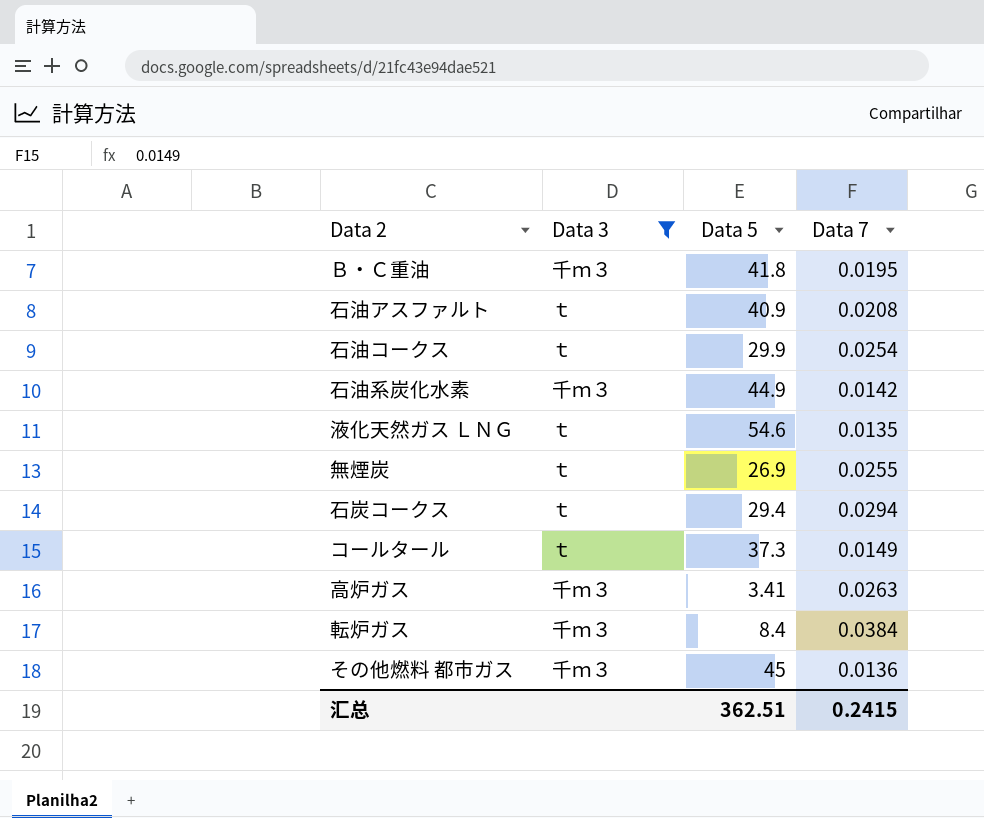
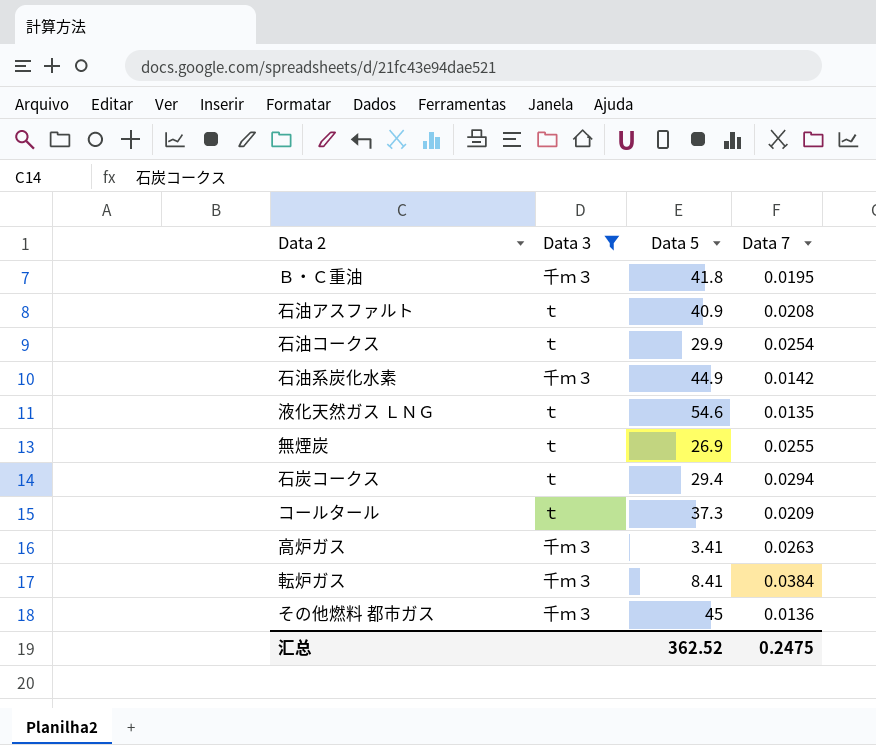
コールタール | Data 7: 0.0149 -> 0.0209
転炉ガス | Data 5: 8.4 -> 8.41
汇总 | Data 5: 362.51 -> 362.52
汇总 | Data 7: 0.2415 -> 0.2475

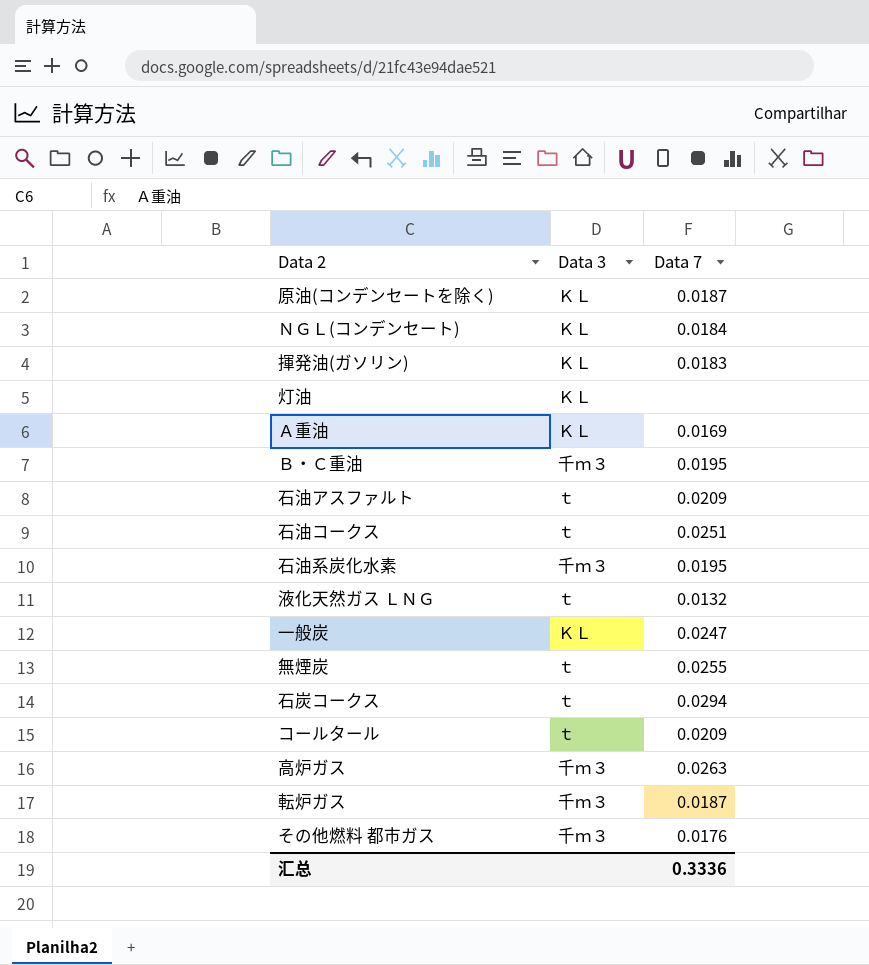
filter: Data 3 != ＫＬ -> none
column Data 5 | position: 3 -> none
石油アスファルト | Data 7: 0.0208 -> 0.0209
石油コークス | Data 7: 0.0254 -> 0.0251
石油系炭化水素 | Data 7: 0.0142 -> 0.0195
液化天然ガス ＬＮＧ | Data 7: 0.0135 -> 0.0132
転炉ガス | Data 7: 0.0384 -> 0.0187
その他燃料 都市ガス | Data 7: 0.0136 -> 0.0176
汇总 | Data 7: 0.2475 -> 0.3336

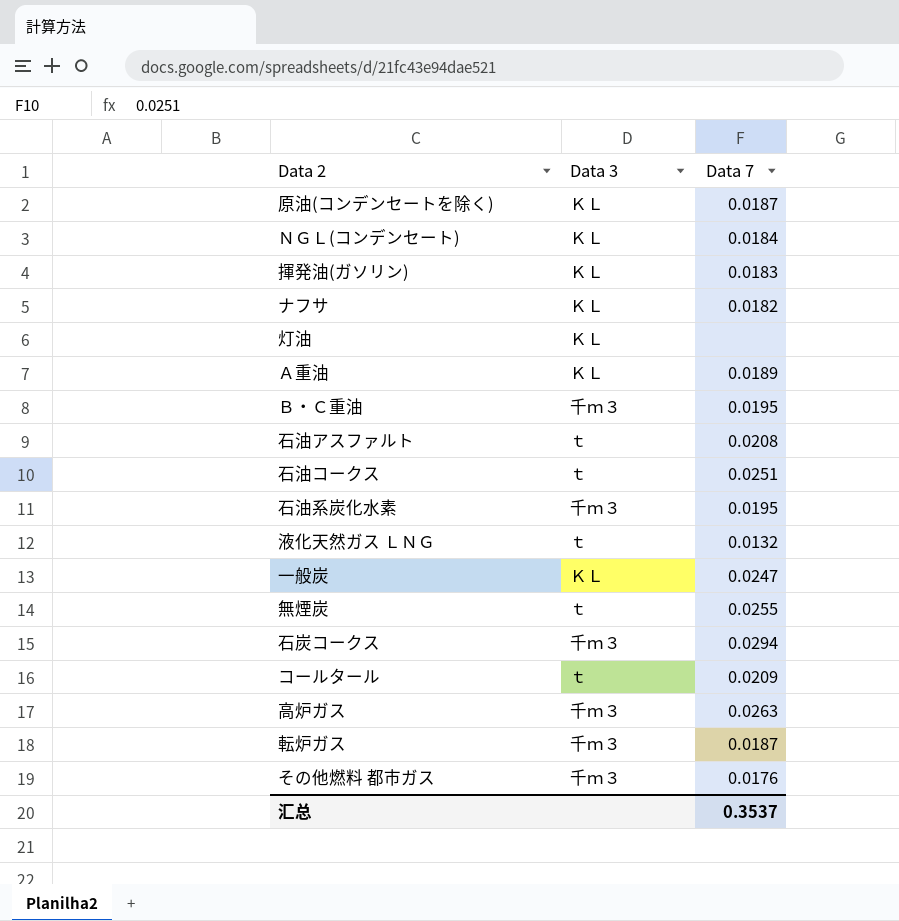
row ナフサ: none -> ＫＬ | 0.0182
Ａ重油 | Data 7: 0.0169 -> 0.0189
石油アスファルト | Data 7: 0.0209 -> 0.0208
石炭コークス | Data 3: ｔ -> 千ｍ３
汇总 | Data 7: 0.3336 -> 0.3537

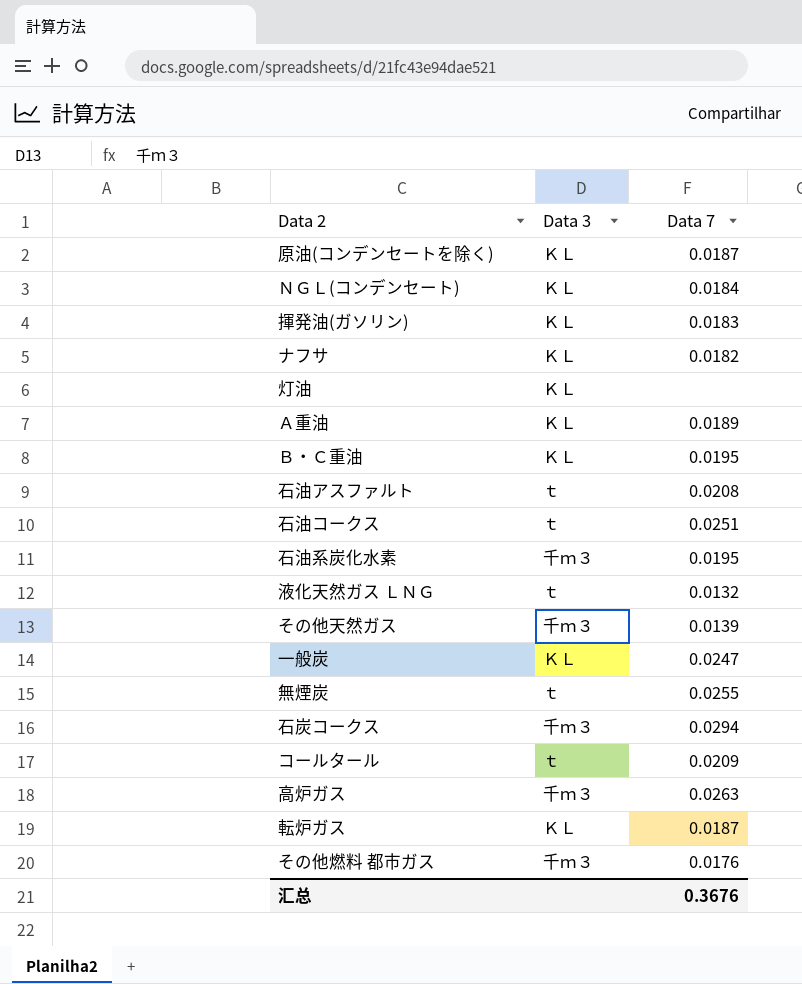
Ｂ・Ｃ重油 | Data 3: 千ｍ３ -> ＫＬ
row その他天然ガス: none -> 千ｍ３ | 0.0139
転炉ガス | Data 3: 千ｍ３ -> ＫＬ
汇总 | Data 7: 0.3537 -> 0.3676

